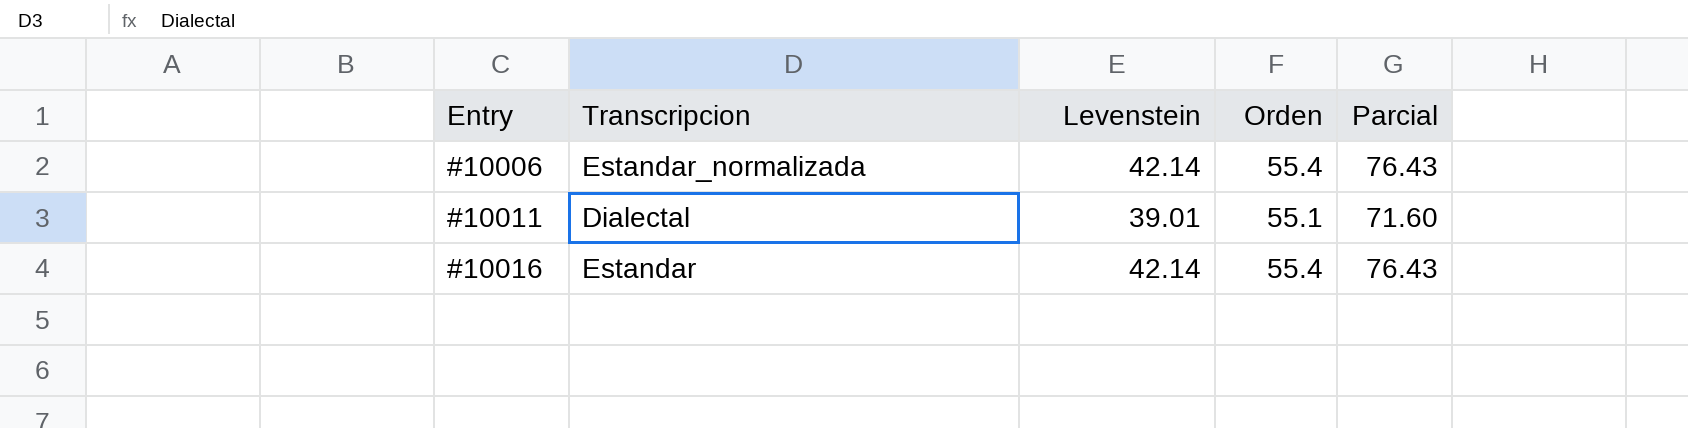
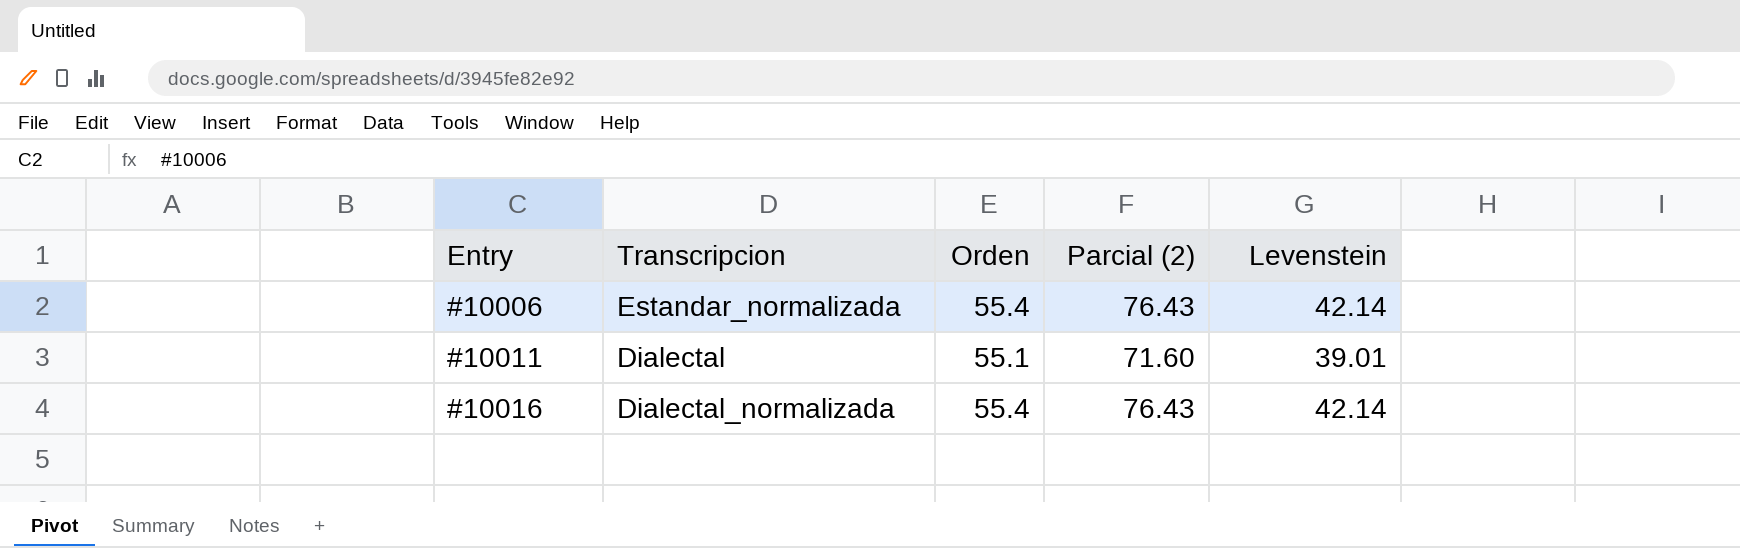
column name: Parcial -> Parcial (2)
column Levenstein | position: 3 -> 5
#10016 | Transcripcion: Estandar -> Dialectal_normalizada

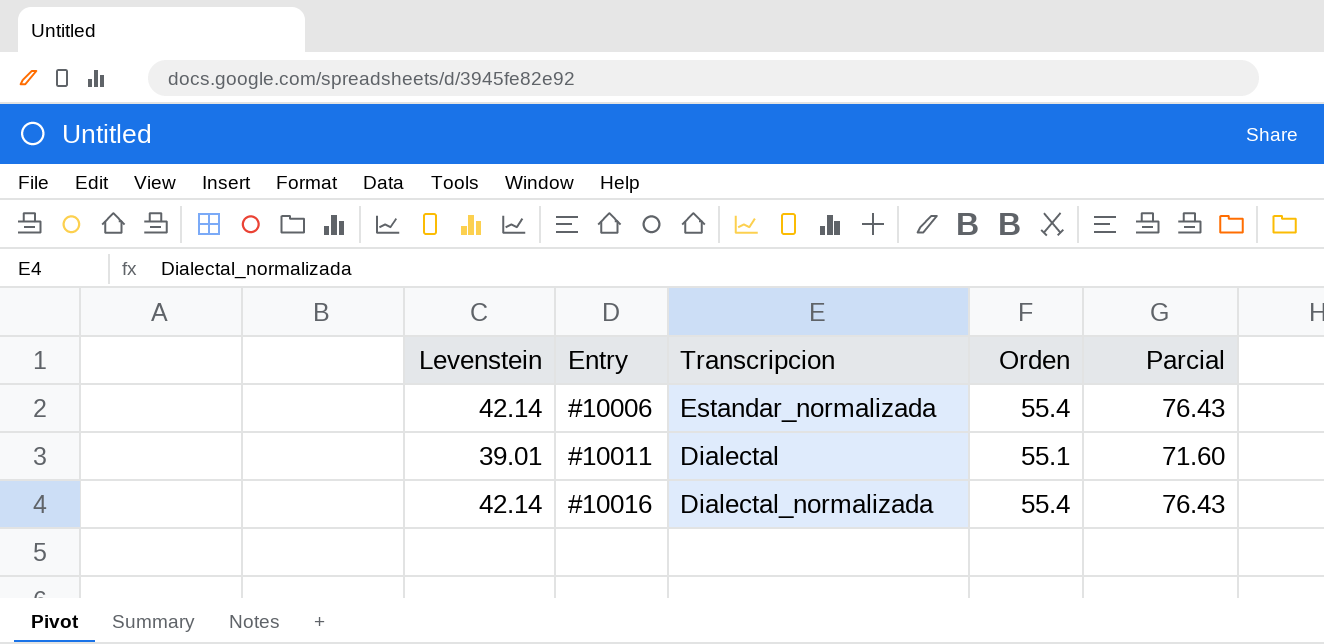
column Levenstein | position: 5 -> 1
column name: Parcial (2) -> Parcial

